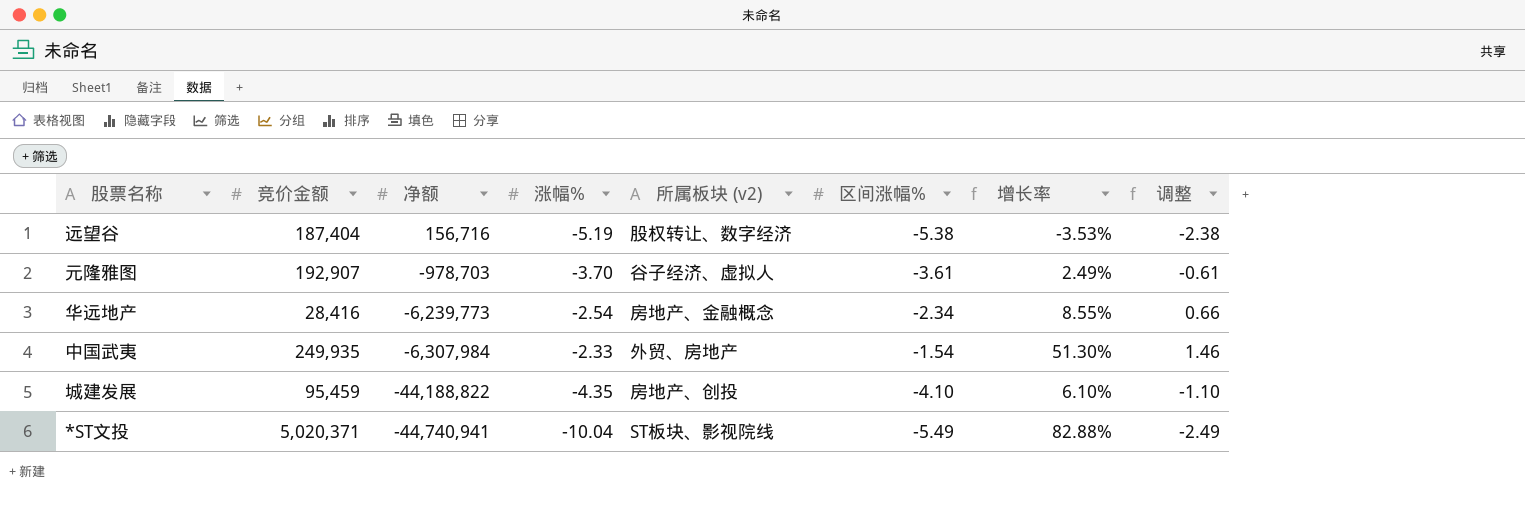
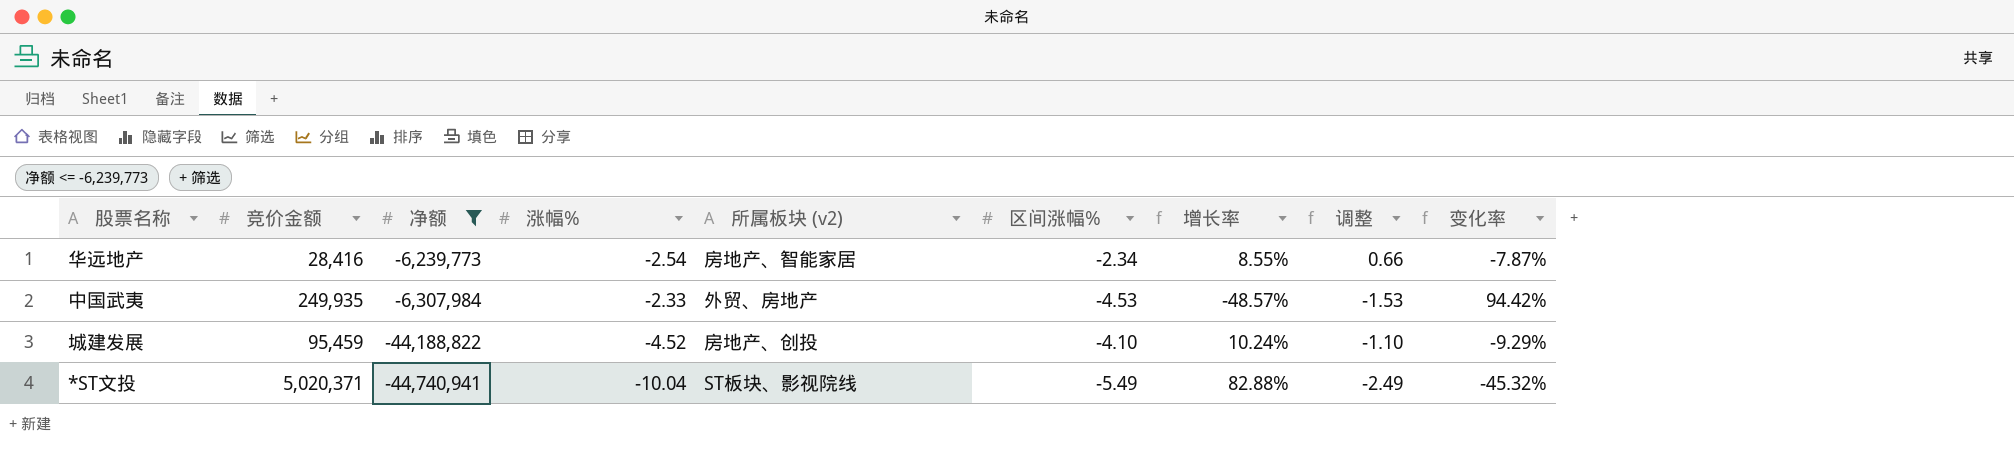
filter: none -> 净额 <= -6,239,773
column 变化率 | formula: none -> ([区间涨幅%] - [涨幅%]) / [涨幅%]
华远地产 | 所属板块 (v2): 房地产、金融概念 -> 房地产、智能家居
中国武夷 | 区间涨幅%: -1.54 -> -4.53
中国武夷 | 增长率: 51.30% -> -48.57%
中国武夷 | 调整: 1.46 -> -1.53
城建发展 | 涨幅%: -4.35 -> -4.52
城建发展 | 增长率: 6.10% -> 10.24%

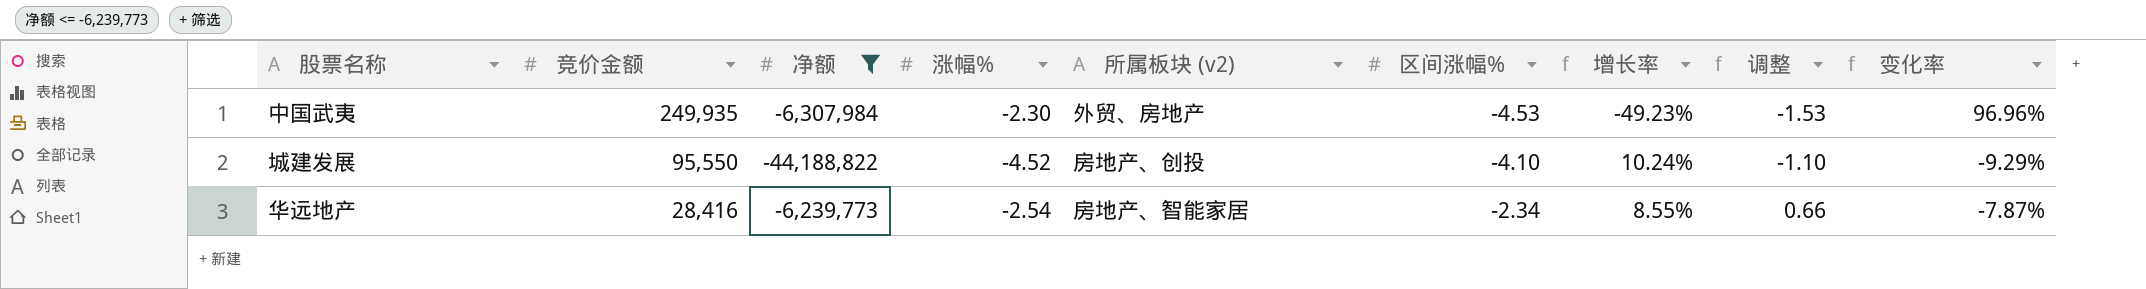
row order: 净额 descending -> 竞价金额 descending
row *ST文投: 5,020,371 | -44,740,941 | -10.04 | ST板块、影视院线 | -5.49 | 82.88% | -2.49 | -45.32% -> none
中国武夷 | 涨幅%: -2.33 -> -2.30
中国武夷 | 增长率: -48.57% -> -49.23%
中国武夷 | 变化率: 94.42% -> 96.96%
城建发展 | 竞价金额: 95,459 -> 95,550

